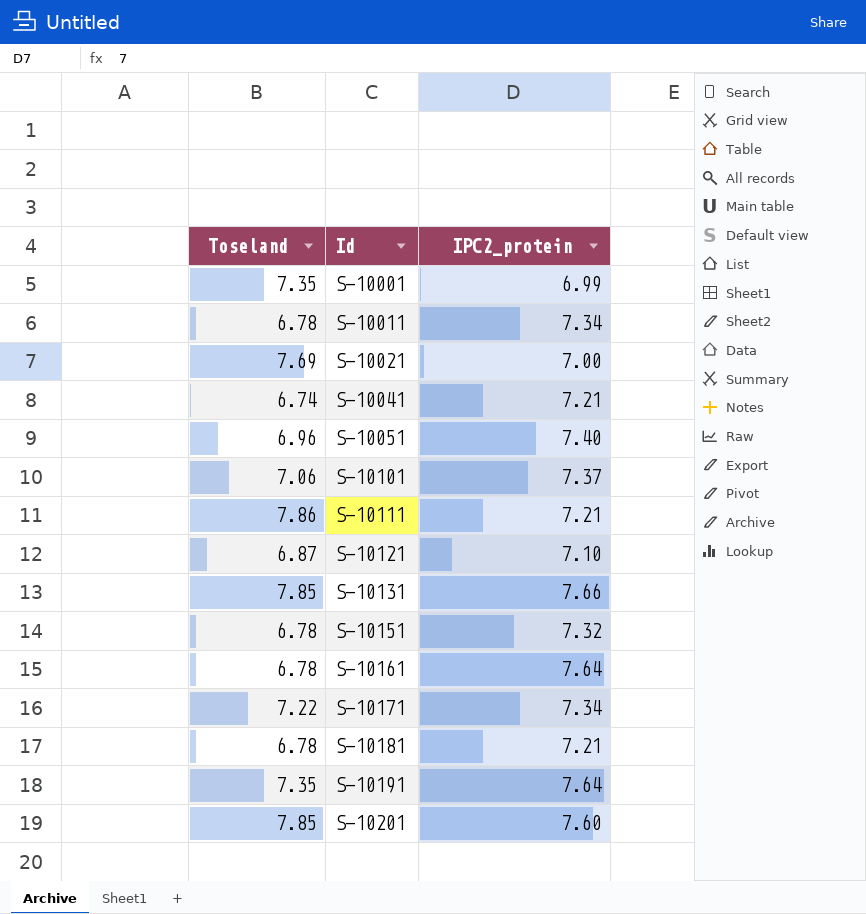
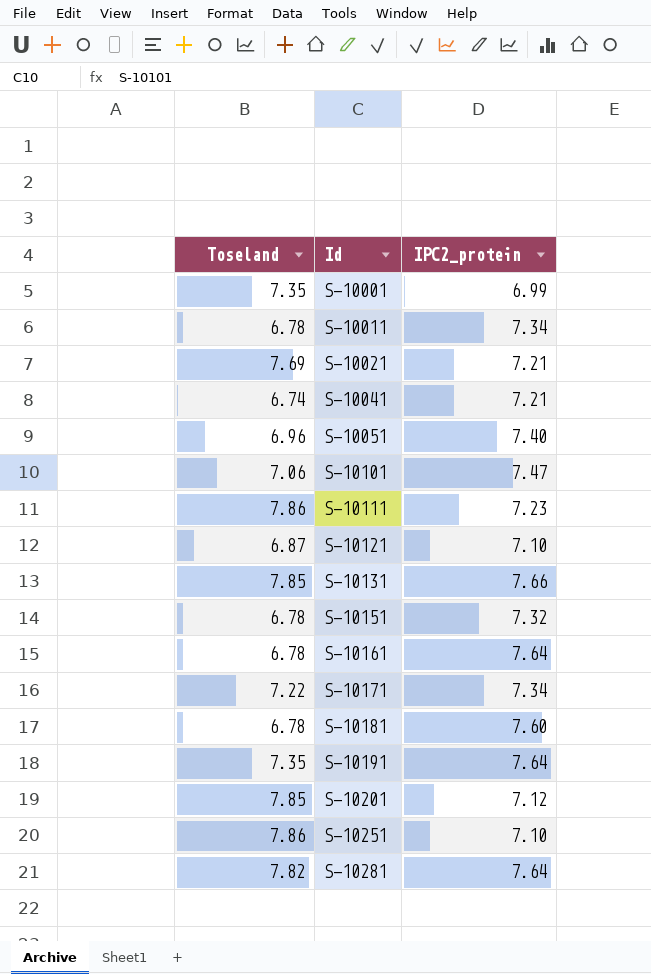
S-10021 | IPC2_protein: 7.00 -> 7.21
S-10101 | IPC2_protein: 7.37 -> 7.47
S-10111 | IPC2_protein: 7.21 -> 7.23
S-10181 | IPC2_protein: 7.21 -> 7.60
S-10201 | IPC2_protein: 7.60 -> 7.12
row S-10251: none -> 7.86 | 7.10
row S-10281: none -> 7.82 | 7.64

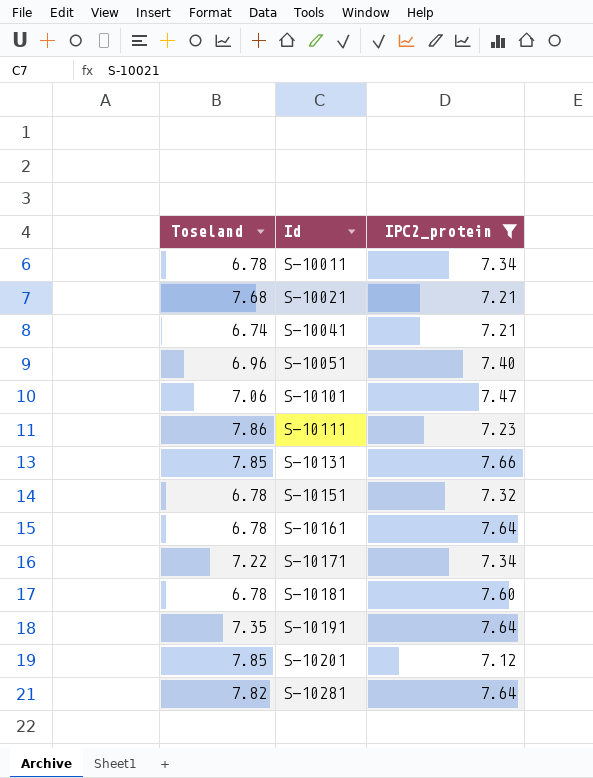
filter: none -> IPC2_protein >= 7.12
S-10021 | Toseland: 7.69 -> 7.68

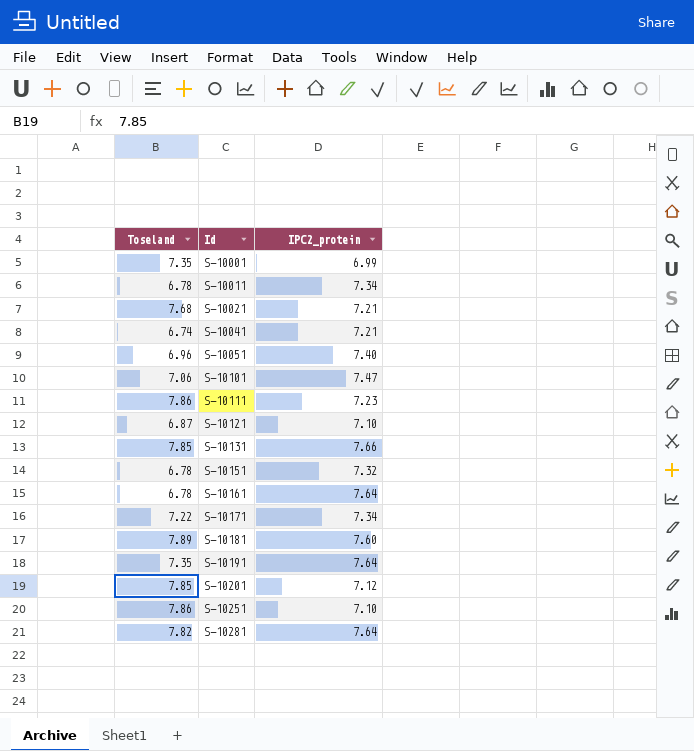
filter: IPC2_protein >= 7.12 -> none
S-10181 | Toseland: 6.78 -> 7.89

